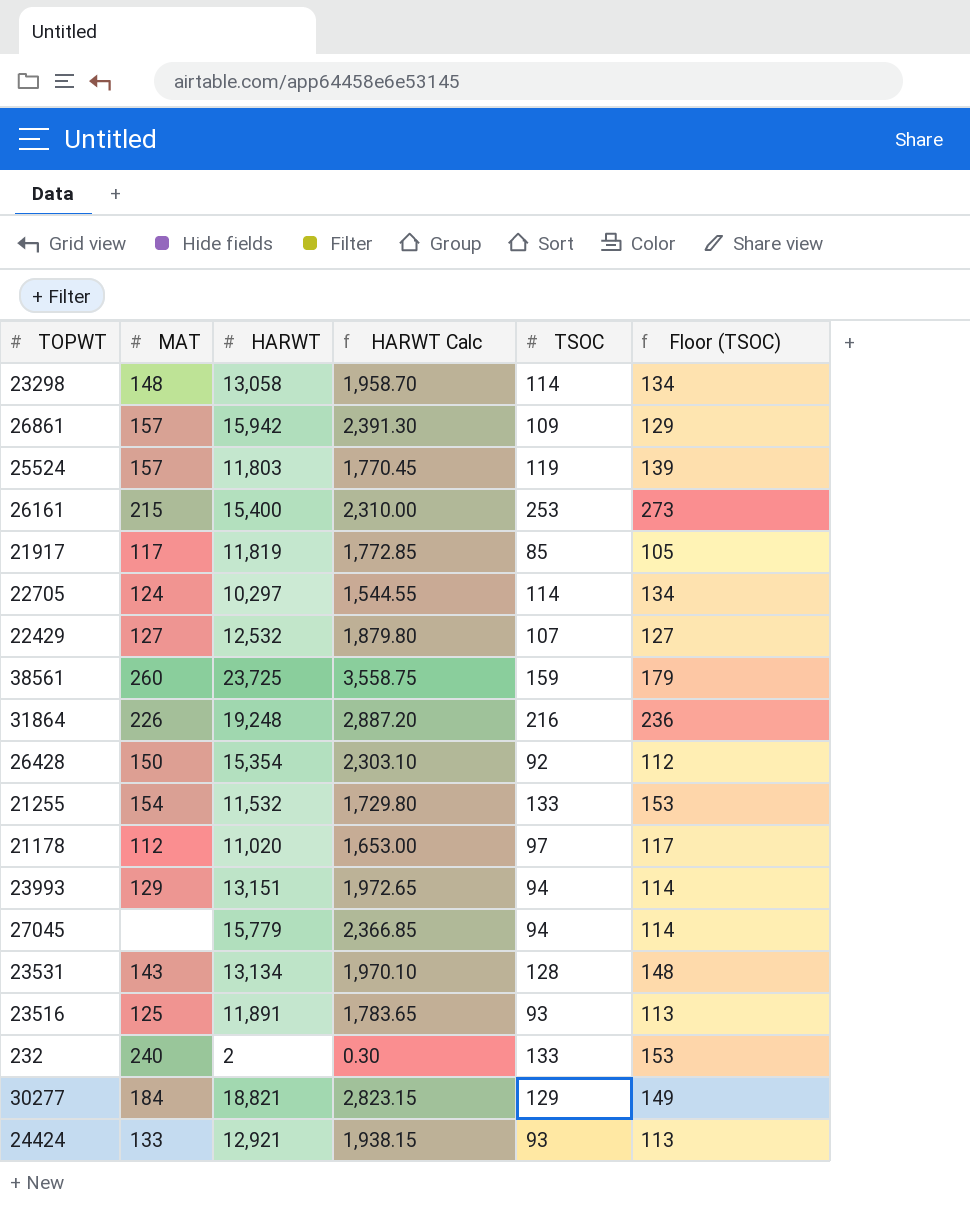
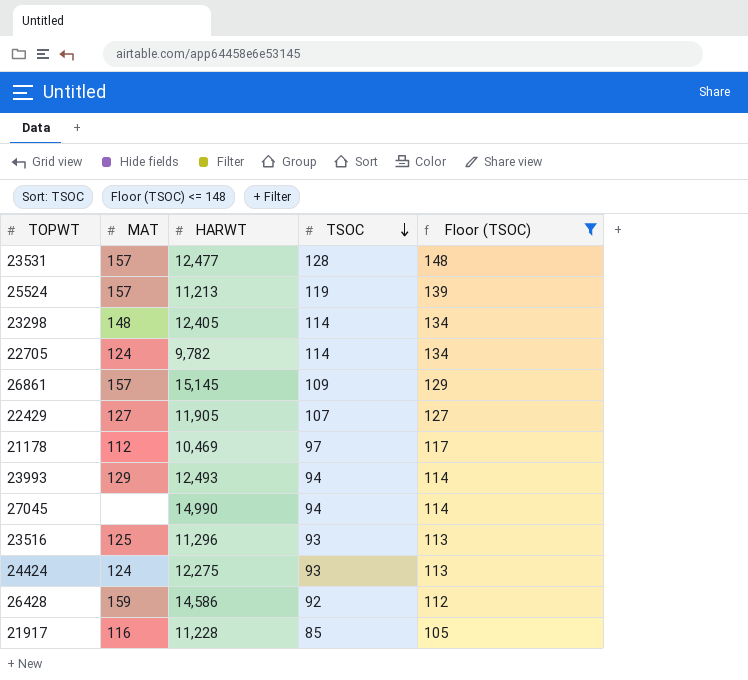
filter: none -> Floor (TSOC) <= 148
row order: none -> TSOC descending
column HARWT Calc | formula: [HARWT] * 0.15 -> none
23531 | MAT: 143 -> 157
23531 | HARWT: 13,134 -> 12,477
25524 | HARWT: 11,803 -> 11,213
23298 | HARWT: 13,058 -> 12,405
22705 | HARWT: 10,297 -> 9,782
26861 | HARWT: 15,942 -> 15,145
22429 | HARWT: 12,532 -> 11,905
21178 | HARWT: 11,020 -> 10,469
23993 | HARWT: 13,151 -> 12,493
27045 | HARWT: 15,779 -> 14,990
23516 | HARWT: 11,891 -> 11,296
24424 | MAT: 133 -> 124
24424 | HARWT: 12,921 -> 12,275
26428 | MAT: 150 -> 159
26428 | HARWT: 15,354 -> 14,586
21917 | MAT: 117 -> 116
21917 | HARWT: 11,819 -> 11,228

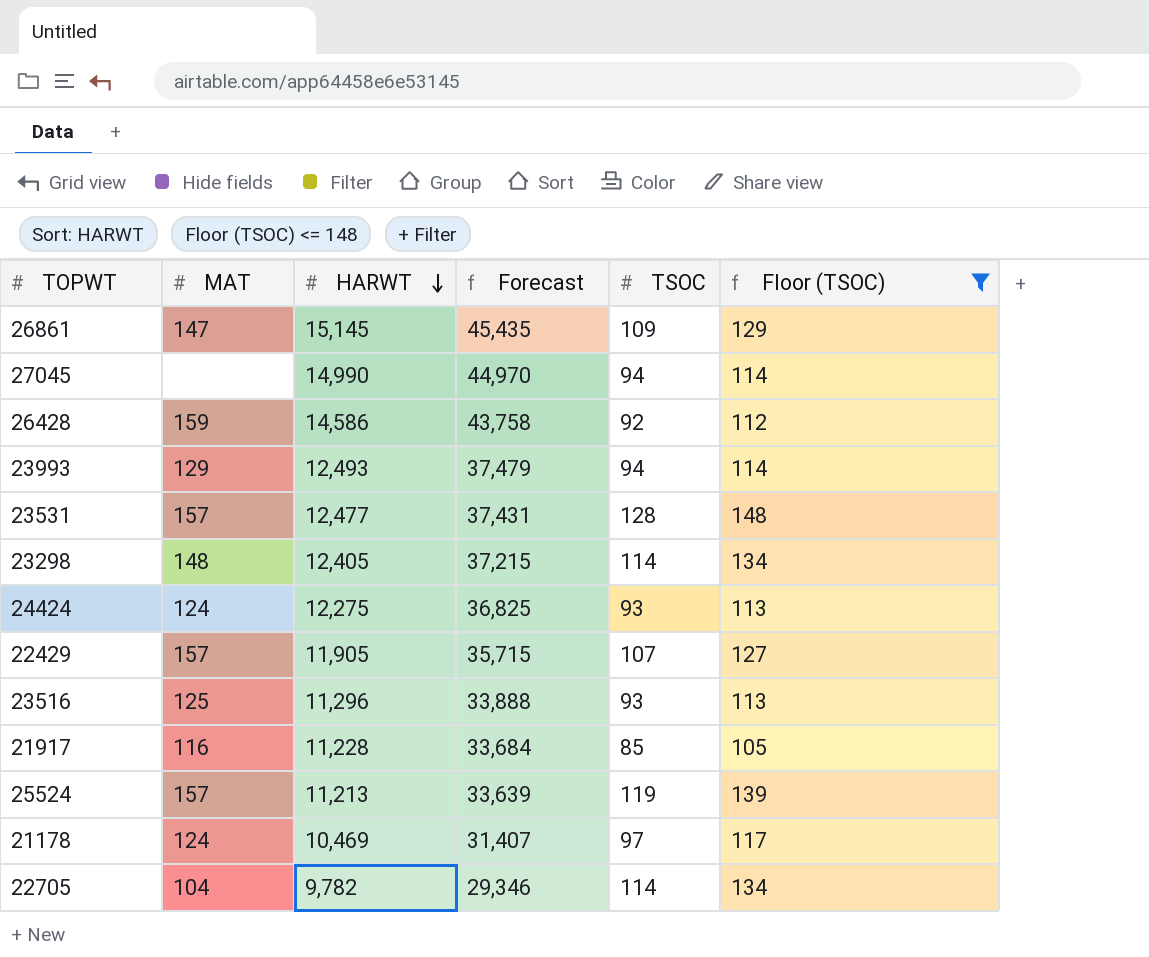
row order: TSOC descending -> HARWT descending
column Forecast | formula: none -> [HARWT] * 3
26861 | MAT: 157 -> 147
22429 | MAT: 127 -> 157
21178 | MAT: 112 -> 124
22705 | MAT: 124 -> 104

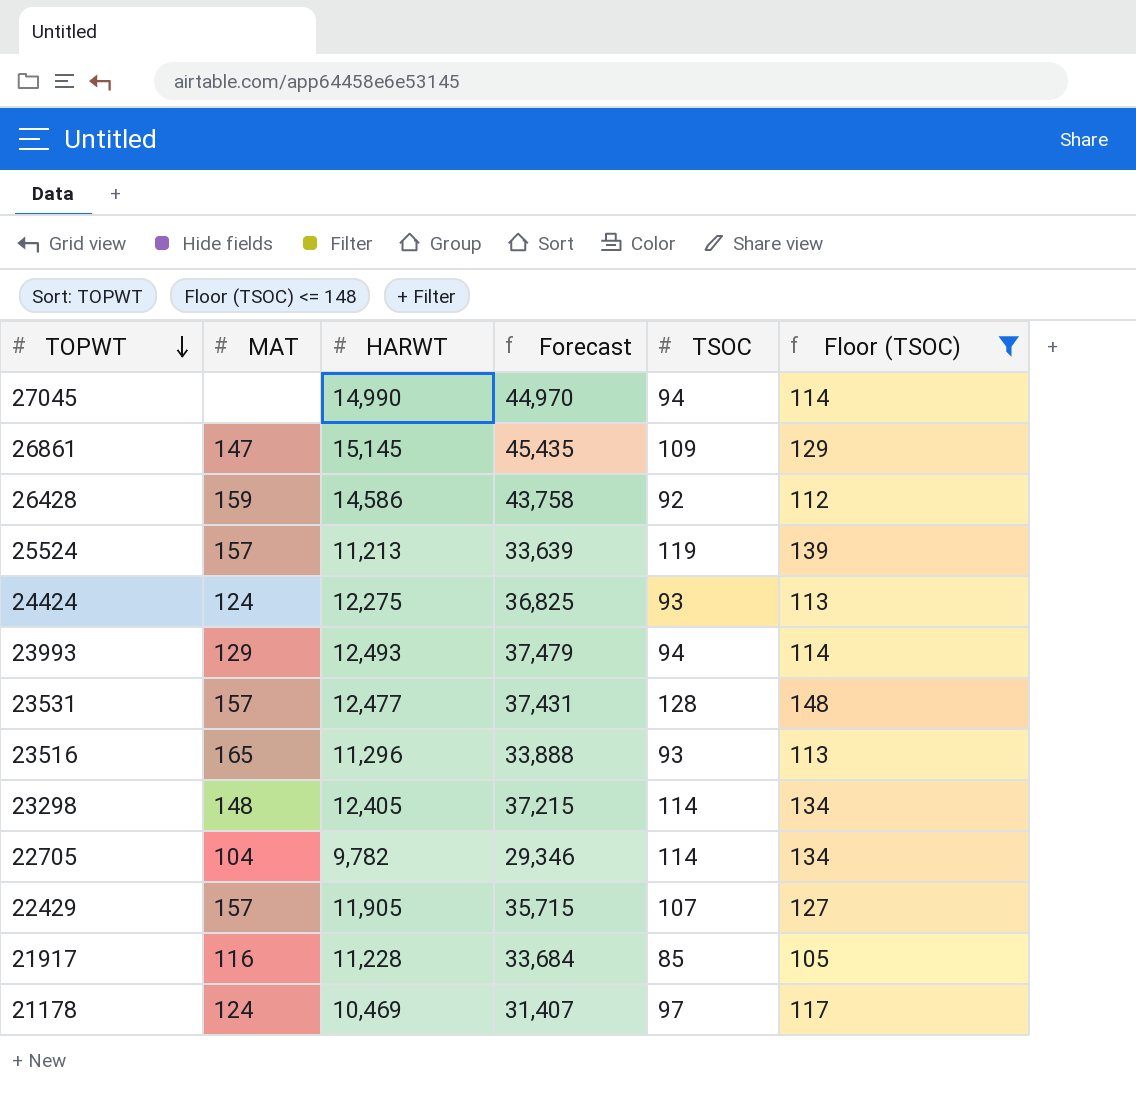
row order: HARWT descending -> TOPWT descending
23516 | MAT: 125 -> 165

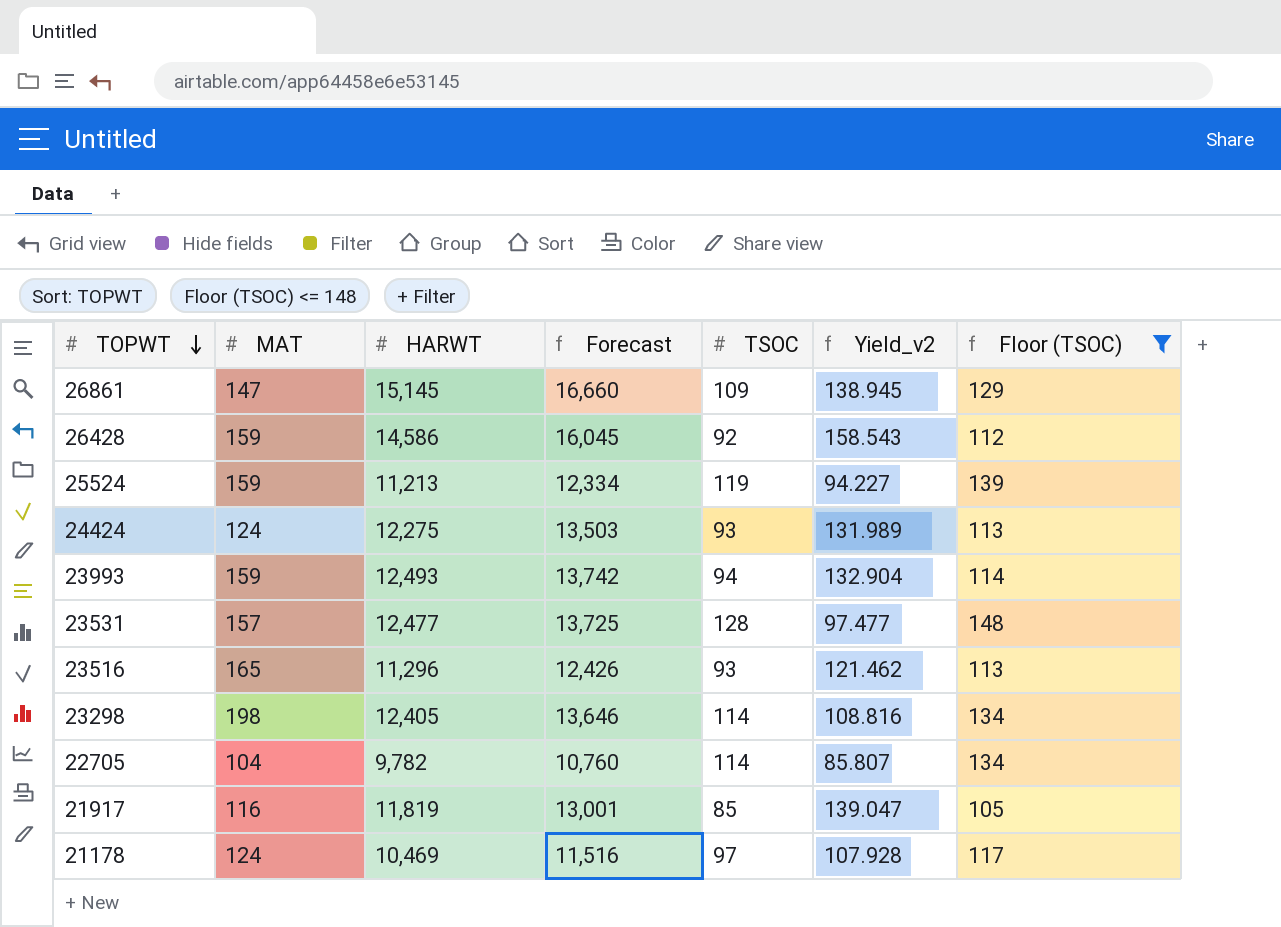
column Forecast | formula: [HARWT] * 3 -> [HARWT] * 1.1
column Yield_v2 | formula: none -> [HARWT] / [TSOC]
row 27045: none | 14,990 | 44,970 | 94 | 114 -> none
row 22429: 157 | 11,905 | 35,715 | 107 | 127 -> none
25524 | MAT: 157 -> 159
23993 | MAT: 129 -> 159
23298 | MAT: 148 -> 198
21917 | HARWT: 11,228 -> 11,819

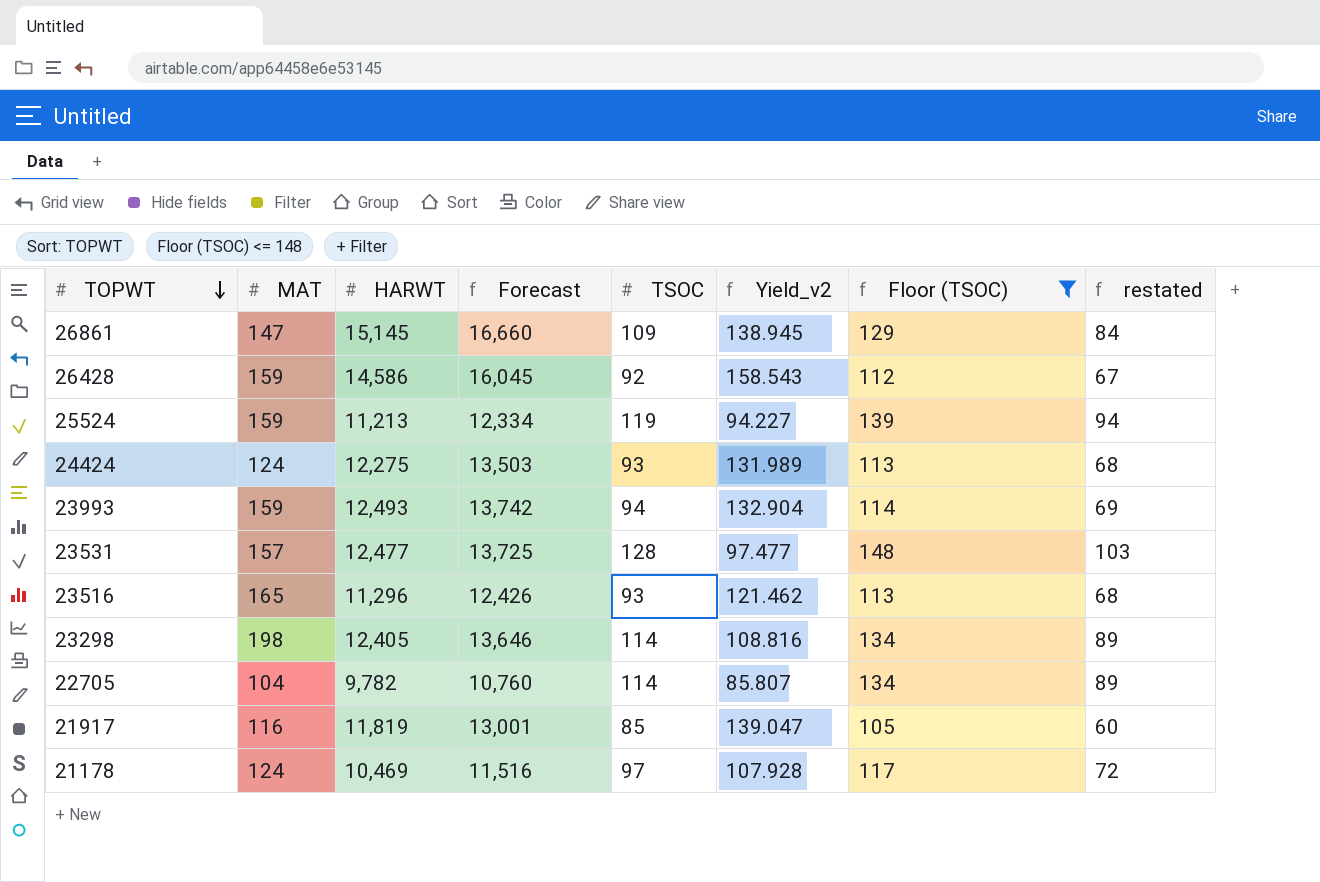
column restated | formula: none -> [TSOC] - 25

